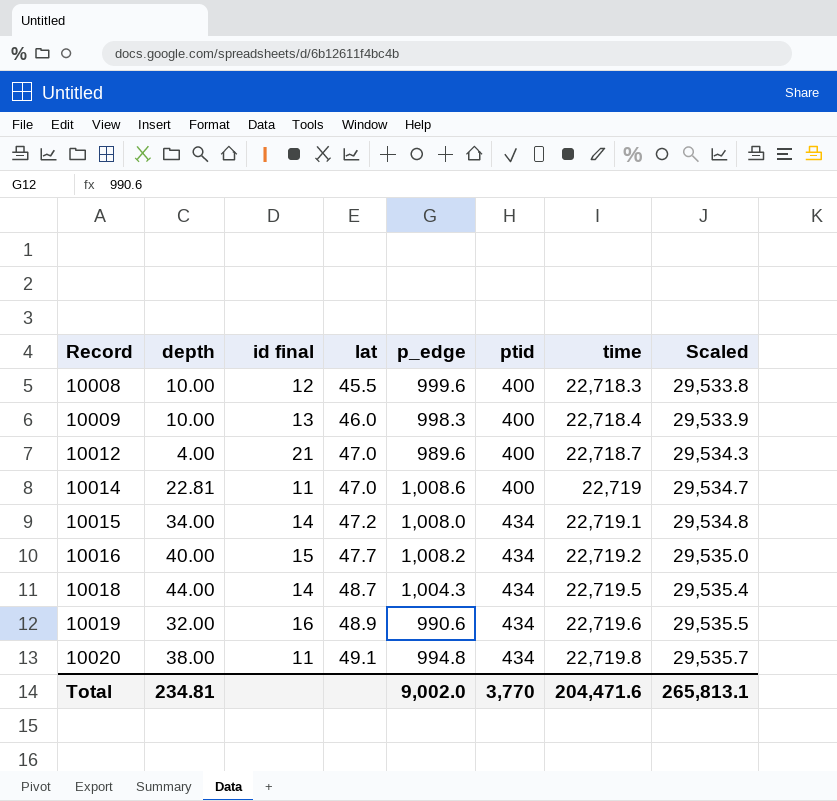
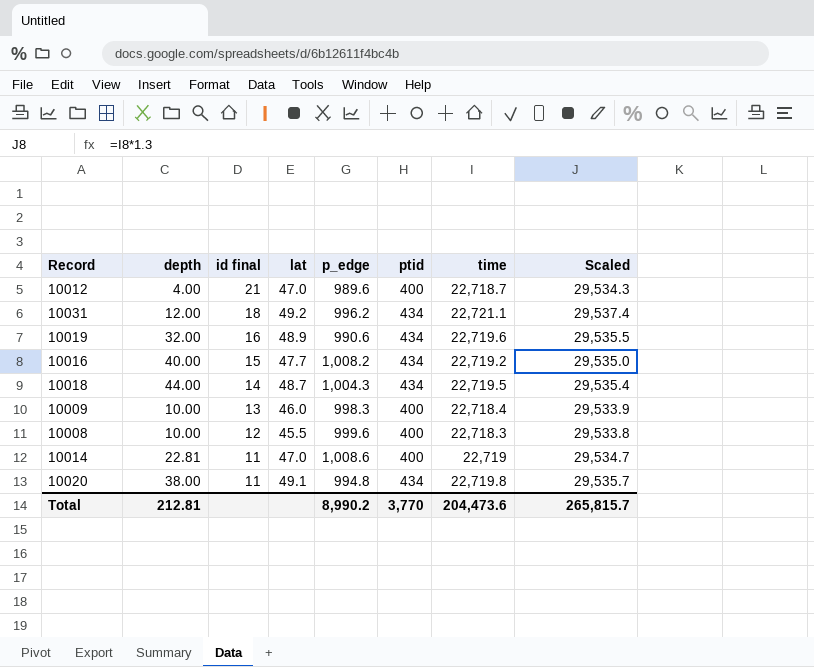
row order: Record ascending -> id final descending
row 10015: 34.00 | 14 | 47.2 | 1,008.0 | 434 | 22,719.1 | 29,534.8 -> none
row 10031: none -> 12.00 | 18 | 49.2 | 996.2 | 434 | 22,721.1 | 29,537.4
Total | depth: 234.81 -> 212.81
Total | p_edge: 9,002.0 -> 8,990.2
Total | time: 204,471.6 -> 204,473.6
Total | Scaled: 265,813.1 -> 265,815.7

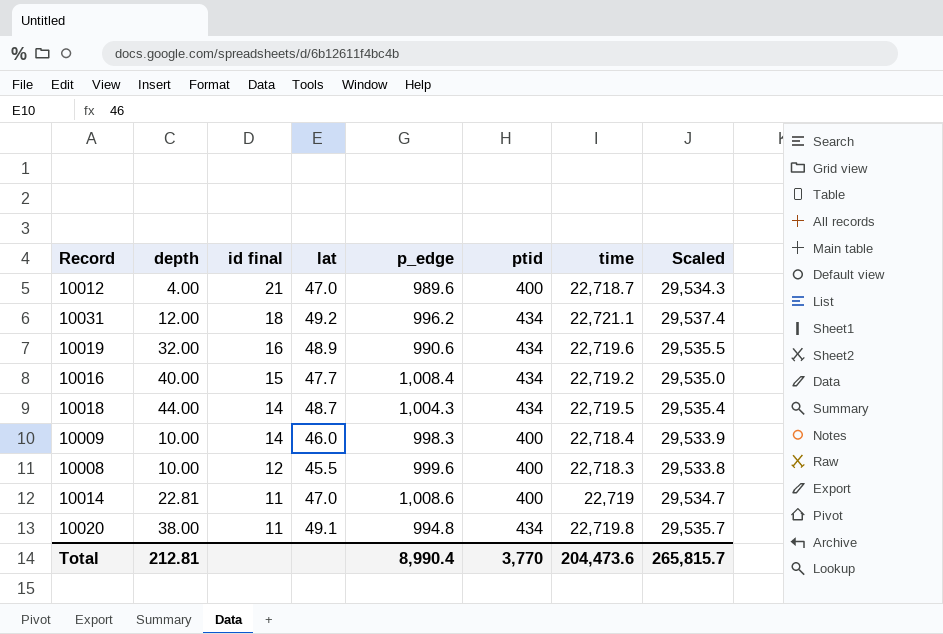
10016 | p_edge: 1,008.2 -> 1,008.4
10009 | id final: 13 -> 14
Total | p_edge: 8,990.2 -> 8,990.4

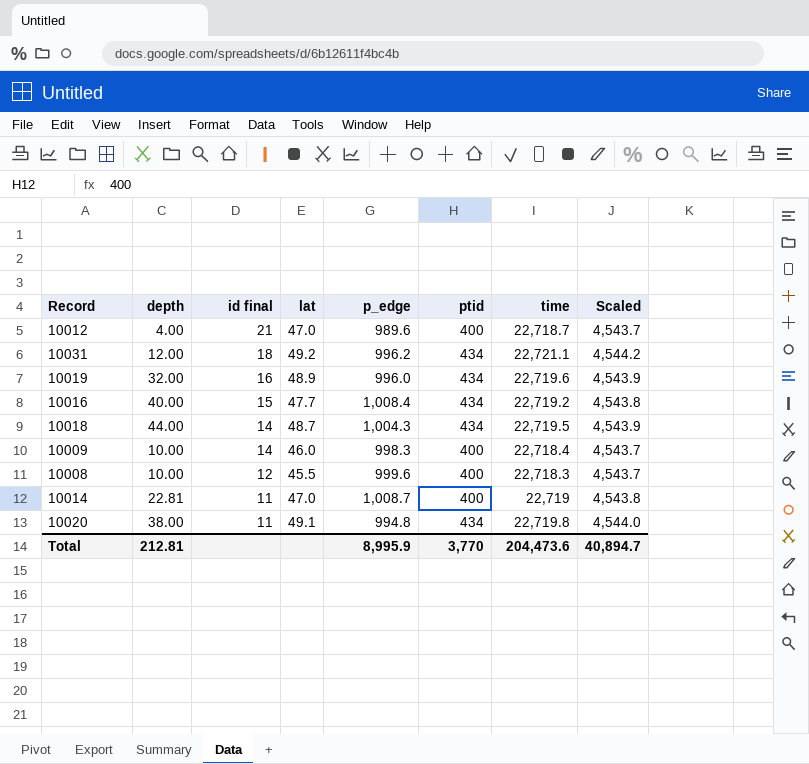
column Scaled | formula: [time] * 1.3 -> [time] * 0.2
10019 | p_edge: 990.6 -> 996.0
10014 | p_edge: 1,008.6 -> 1,008.7
Total | p_edge: 8,990.4 -> 8,995.9
Total | Scaled: 265,815.7 -> 40,894.7

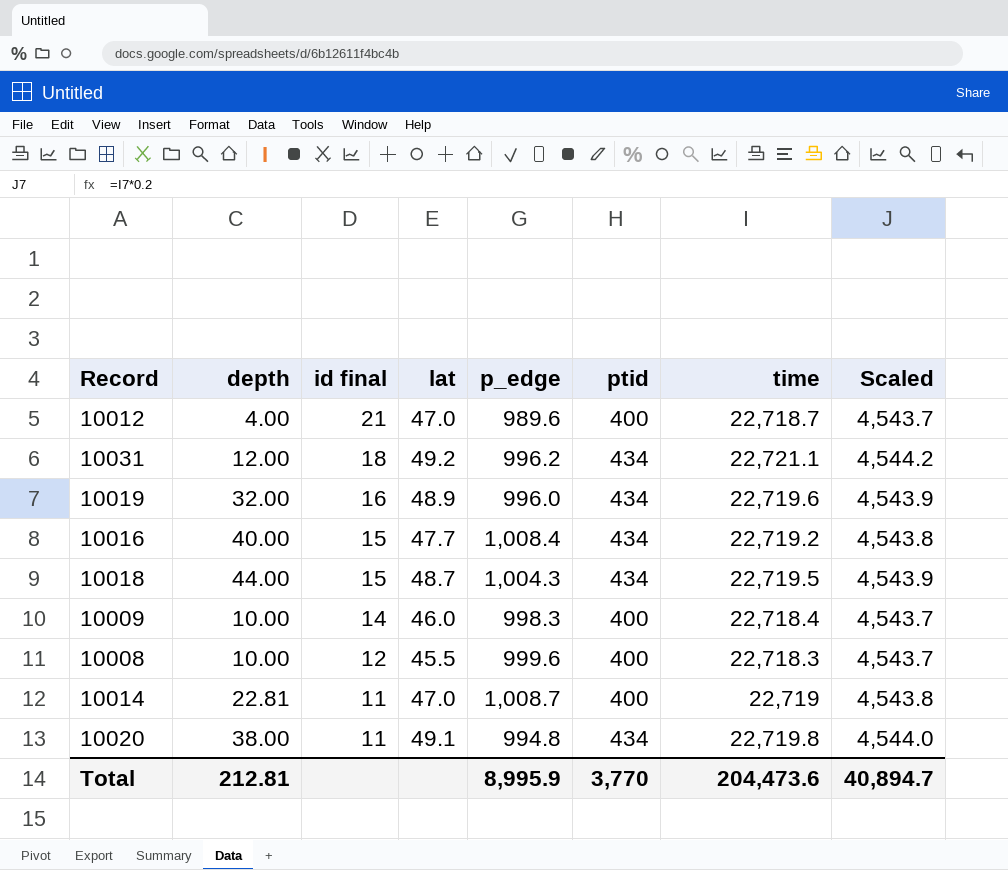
10018 | id final: 14 -> 15

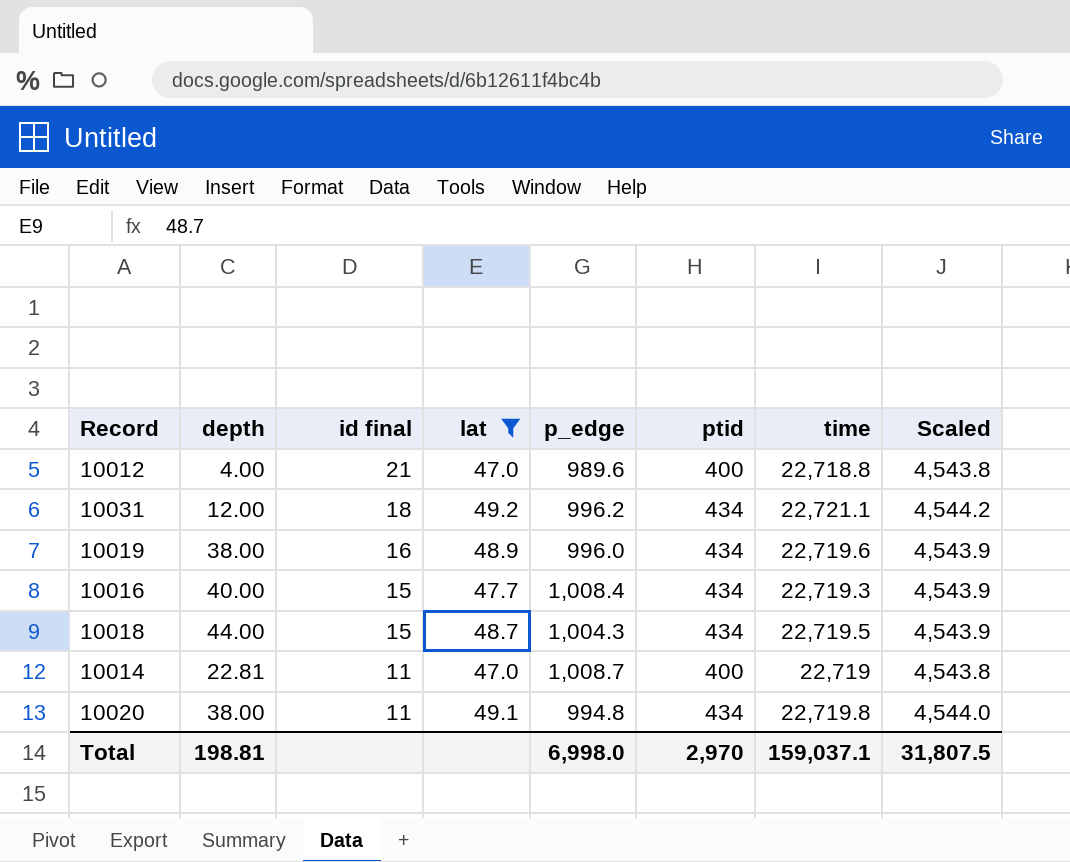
filter: none -> lat >= 47.0
10012 | time: 22,718.7 -> 22,718.8
10012 | Scaled: 4,543.7 -> 4,543.8
10019 | depth: 32.00 -> 38.00
10016 | time: 22,719.2 -> 22,719.3
10016 | Scaled: 4,543.8 -> 4,543.9
Total | depth: 212.81 -> 198.81
Total | p_edge: 8,995.9 -> 6,998.0
Total | ptid: 3,770 -> 2,970
Total | time: 204,473.6 -> 159,037.1
Total | Scaled: 40,894.7 -> 31,807.5

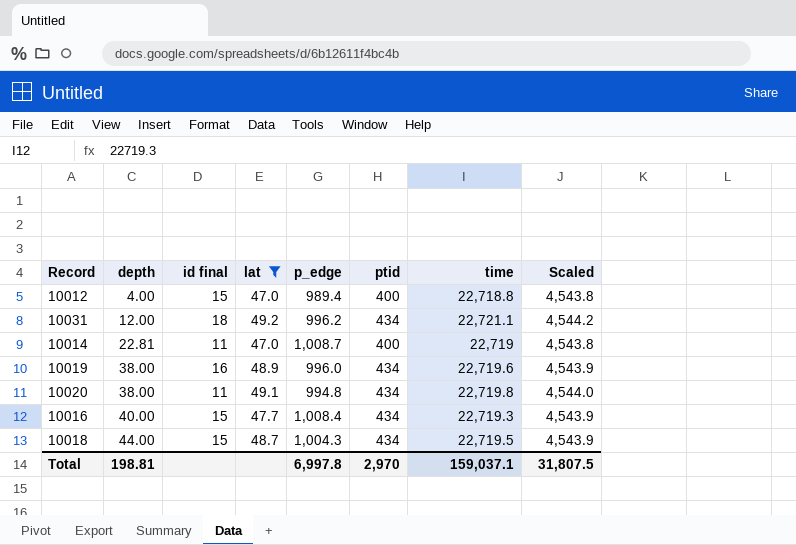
row order: id final descending -> depth ascending
10012 | id final: 21 -> 15
10012 | p_edge: 989.6 -> 989.4
Total | p_edge: 6,998.0 -> 6,997.8

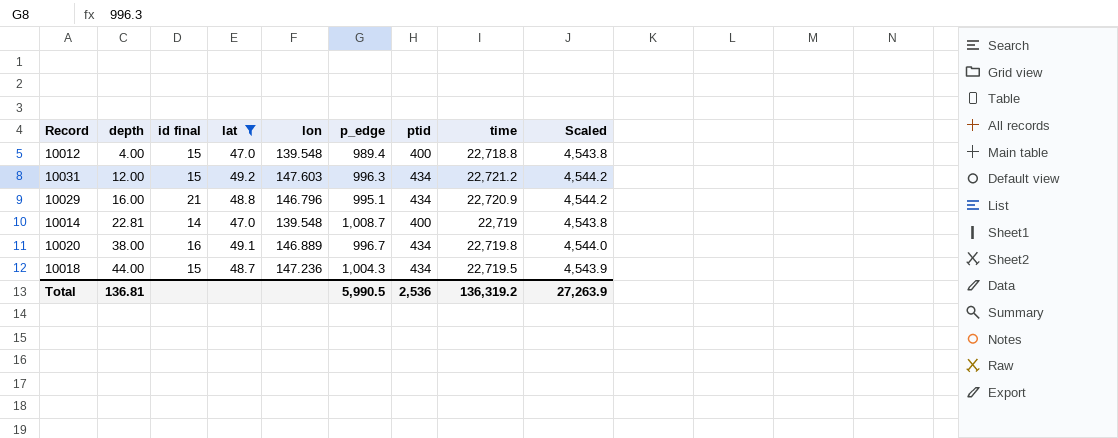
column lon | position: none -> 5
row 10019: 38.00 | 16 | 48.9 | 996.0 | 434 | 22,719.6 | 4,543.9 -> none
row 10016: 40.00 | 15 | 47.7 | 1,008.4 | 434 | 22,719.3 | 4,543.9 -> none
10031 | id final: 18 -> 15
10031 | p_edge: 996.2 -> 996.3
10031 | time: 22,721.1 -> 22,721.2
row 10029: none -> 16.00 | 21 | 48.8 | 146.796 | 995.1 | 434 | 22,720.9 | 4,544.2
10014 | id final: 11 -> 14
10020 | id final: 11 -> 16
10020 | p_edge: 994.8 -> 996.7
Total | depth: 198.81 -> 136.81
Total | p_edge: 6,997.8 -> 5,990.5
Total | ptid: 2,970 -> 2,536
Total | time: 159,037.1 -> 136,319.2
Total | Scaled: 31,807.5 -> 27,263.9

